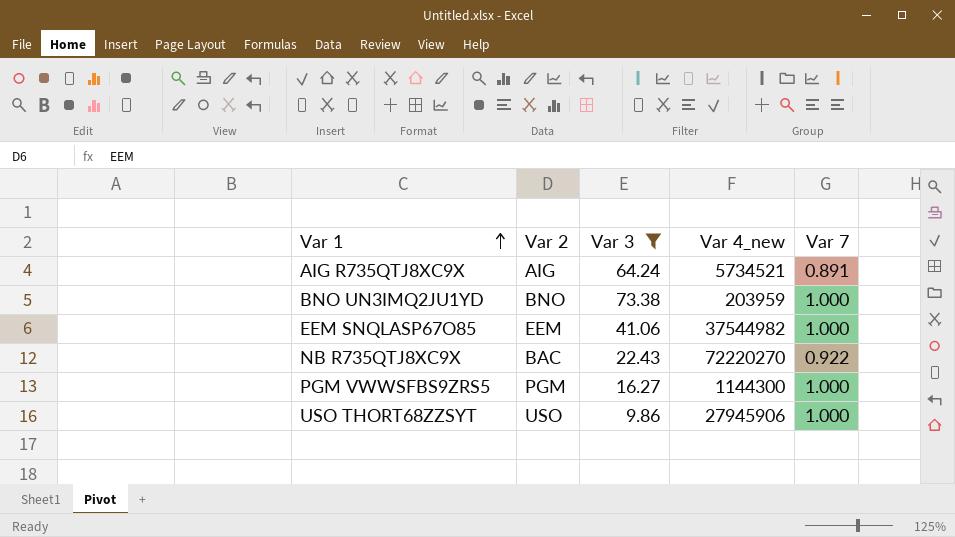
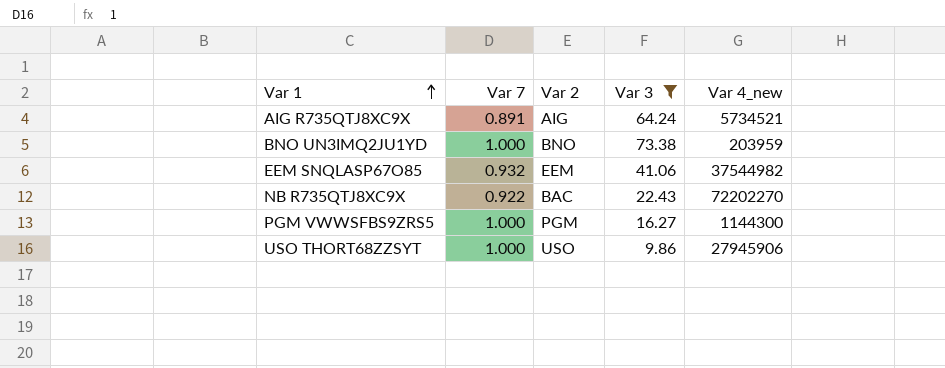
column Var 7 | position: 5 -> 2
EEM SNQLASP67O85 | Var 7: 1.000 -> 0.932
NB R735QTJ8XC9X | Var 4_new: 72220270 -> 72202270

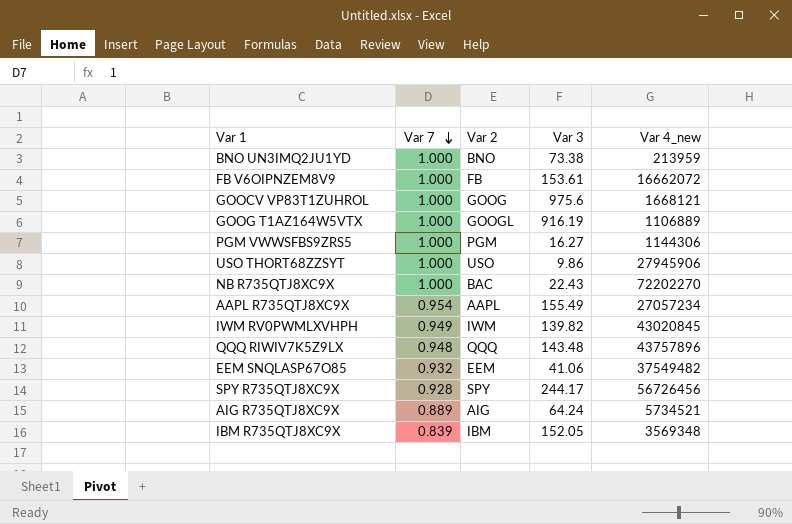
filter: Var 3 <= 73.38 -> none
row order: Var 1 ascending -> Var 7 descending
BNO UN3IMQ2JU1YD | Var 4_new: 203959 -> 213959
PGM VWWSFBS9ZRS5 | Var 4_new: 1144300 -> 1144306
NB R735QTJ8XC9X | Var 7: 0.922 -> 1.000
EEM SNQLASP67O85 | Var 4_new: 37544982 -> 37549482
AIG R735QTJ8XC9X | Var 7: 0.891 -> 0.889

